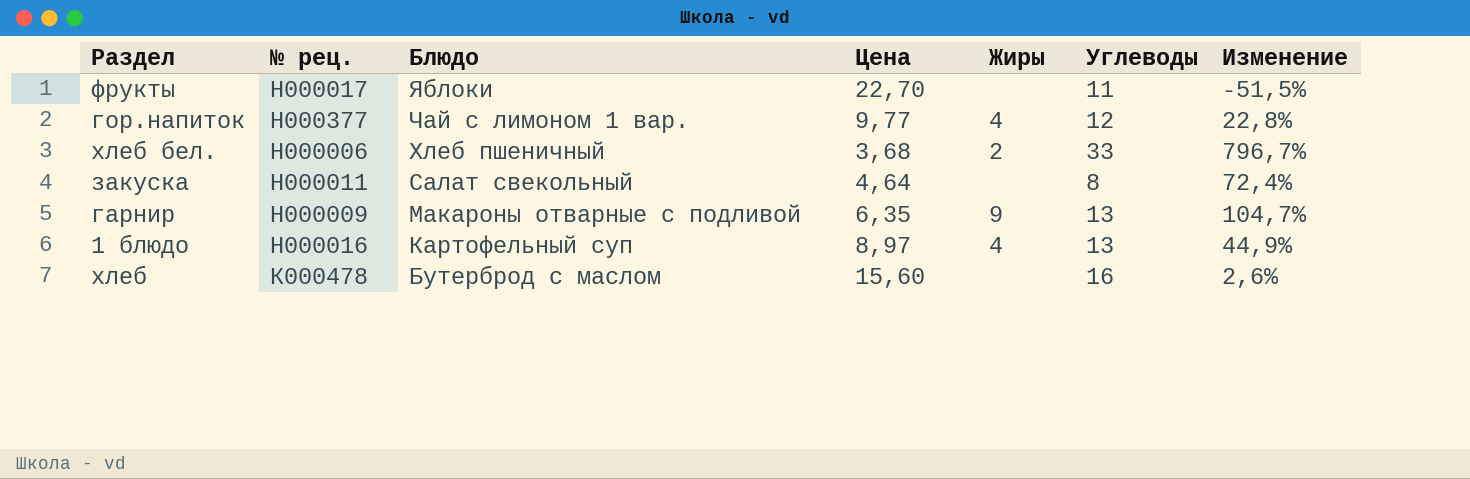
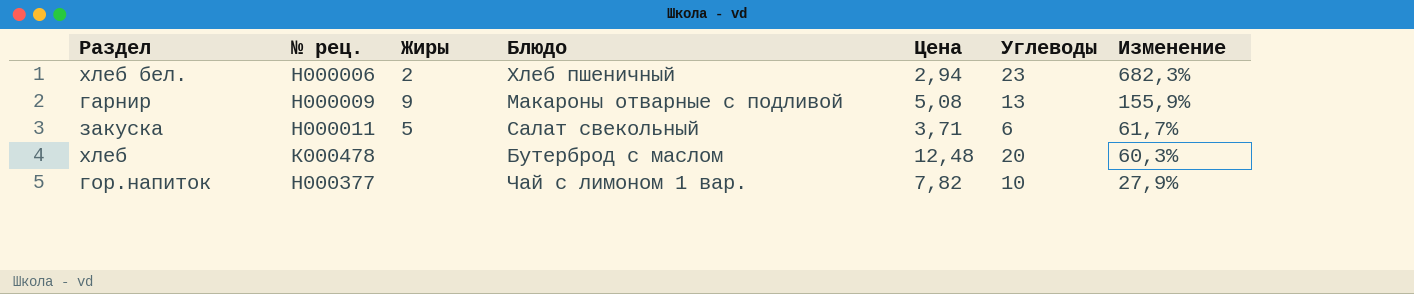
row order: Блюдо descending -> Изменение descending
column Жиры | position: 5 -> 3
row фрукты: Н000017 | Яблоки | 22,70 | none | 11 | -51,5% -> none
row 1 блюдо: Н000016 | Картофельный суп | 8,97 | 4 | 13 | 44,9% -> none
хлеб бел. | Цена: 3,68 -> 2,94
хлеб бел. | Углеводы: 33 -> 23
хлеб бел. | Изменение: 796,7% -> 682,3%
гарнир | Цена: 6,35 -> 5,08
гарнир | Изменение: 104,7% -> 155,9%
закуска | Жиры: none -> 5
закуска | Цена: 4,64 -> 3,71
закуска | Углеводы: 8 -> 6
закуска | Изменение: 72,4% -> 61,7%
хлеб | Цена: 15,60 -> 12,48
хлеб | Углеводы: 16 -> 20
хлеб | Изменение: 2,6% -> 60,3%
гор.напиток | Жиры: 4 -> none
гор.напиток | Цена: 9,77 -> 7,82
гор.напиток | Углеводы: 12 -> 10
гор.напиток | Изменение: 22,8% -> 27,9%

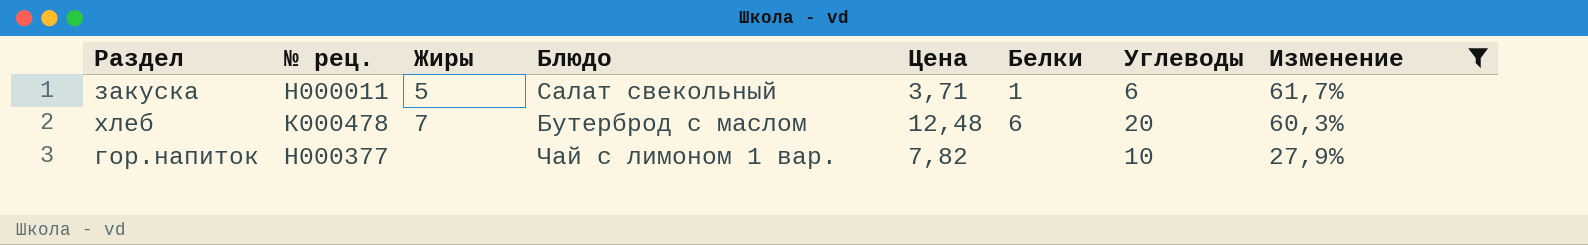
filter: none -> Изменение <= 61,7%
column Белки | position: none -> 6
хлеб | Жиры: none -> 7

